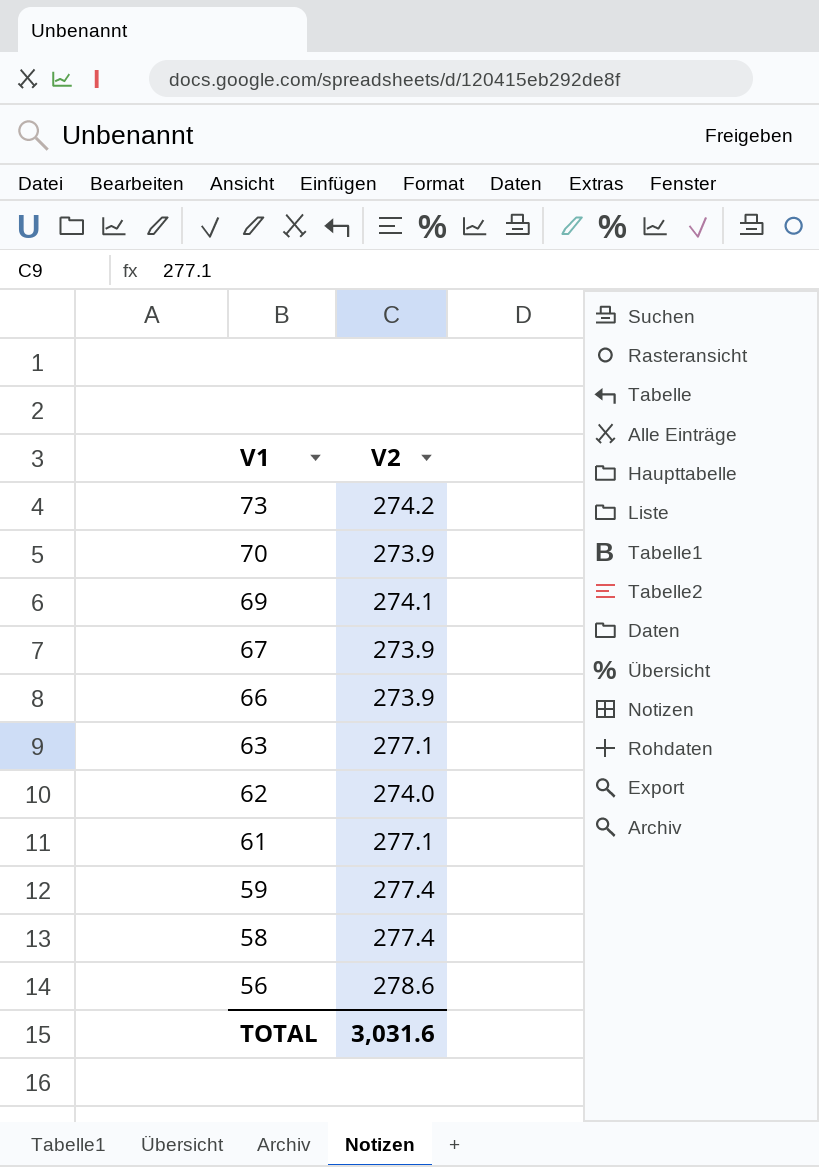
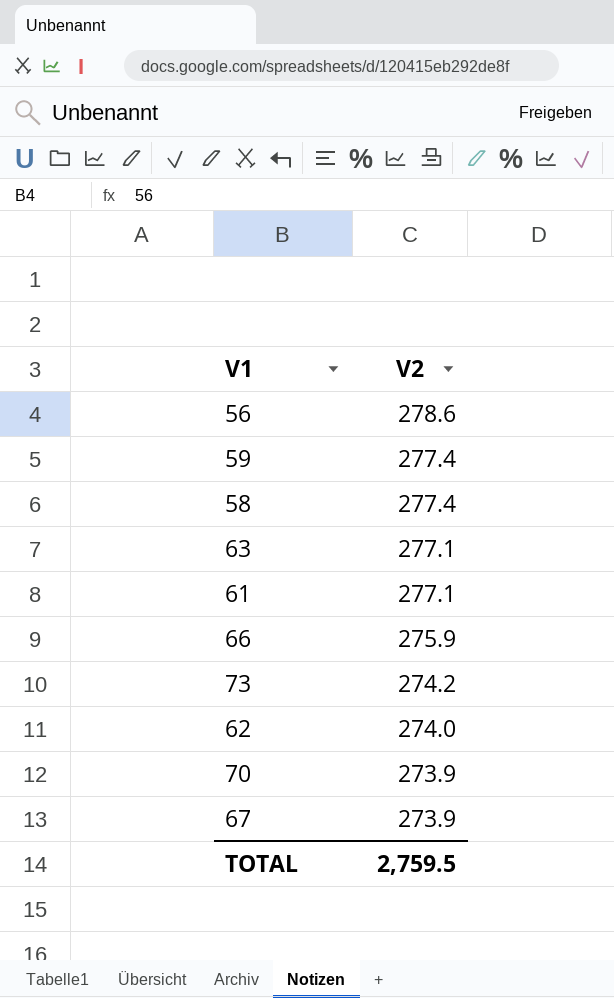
row order: V1 descending -> V2 descending
row 69: 274.1 -> none
66 | V2: 273.9 -> 275.9
TOTAL | V2: 3,031.6 -> 2,759.5

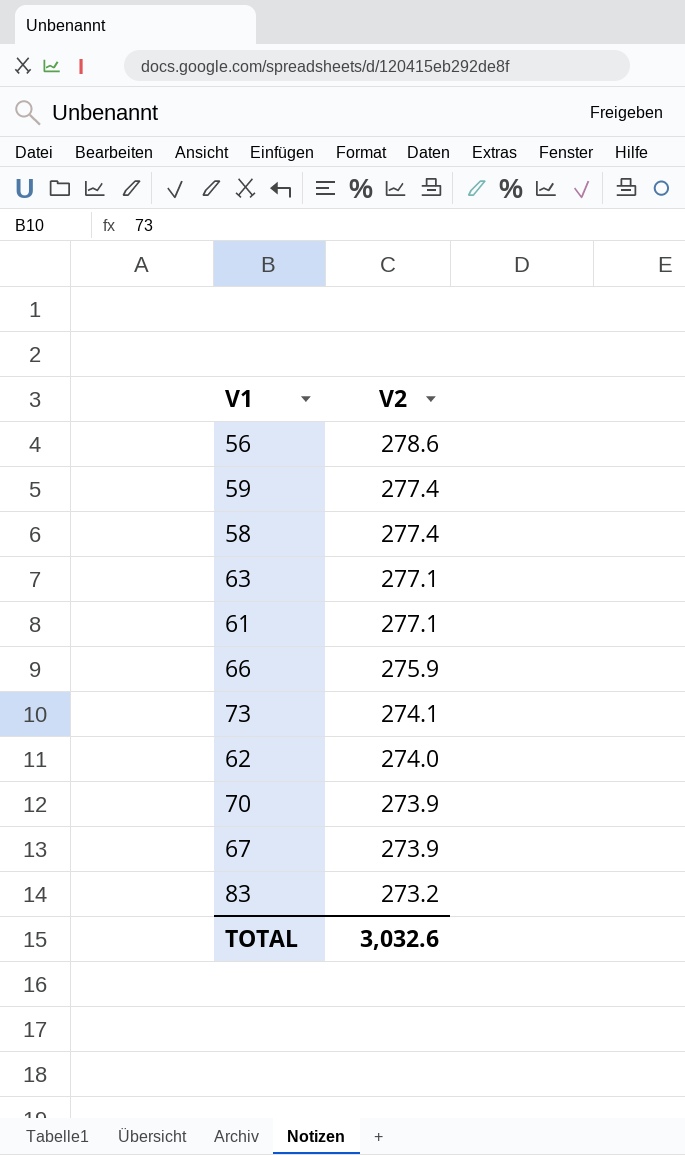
73 | V2: 274.2 -> 274.1
row 83: none -> 273.2
TOTAL | V2: 2,759.5 -> 3,032.6

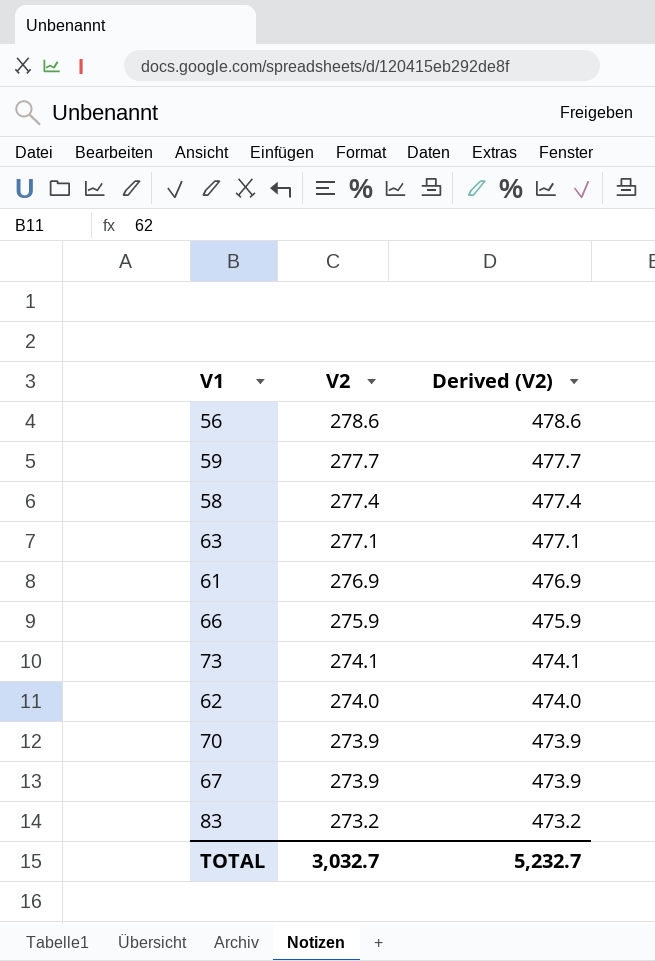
column Derived (V2) | formula: none -> [V2] + 200
59 | V2: 277.4 -> 277.7
61 | V2: 277.1 -> 276.9
TOTAL | V2: 3,032.6 -> 3,032.7

